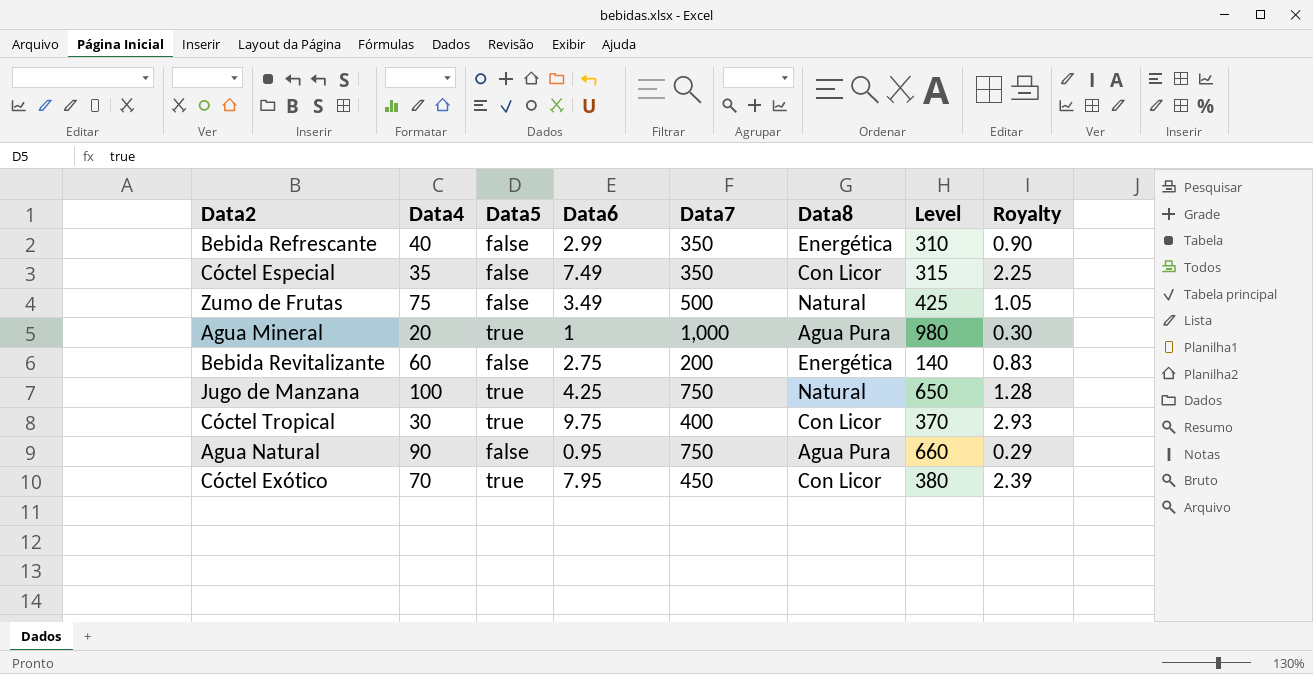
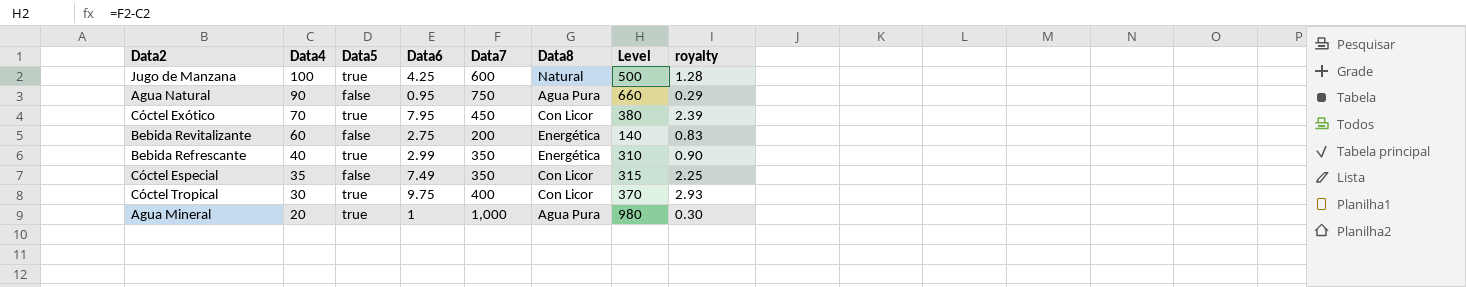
row order: none -> Data4 descending
column name: Royalty -> royalty
row Zumo de Frutas: 75 | false | 3.49 | 500 | Natural | 425 | 1.05 -> none
Jugo de Manzana | Data7: 750 -> 600
Jugo de Manzana | Level: 650 -> 500
Bebida Refrescante | Data5: false -> true

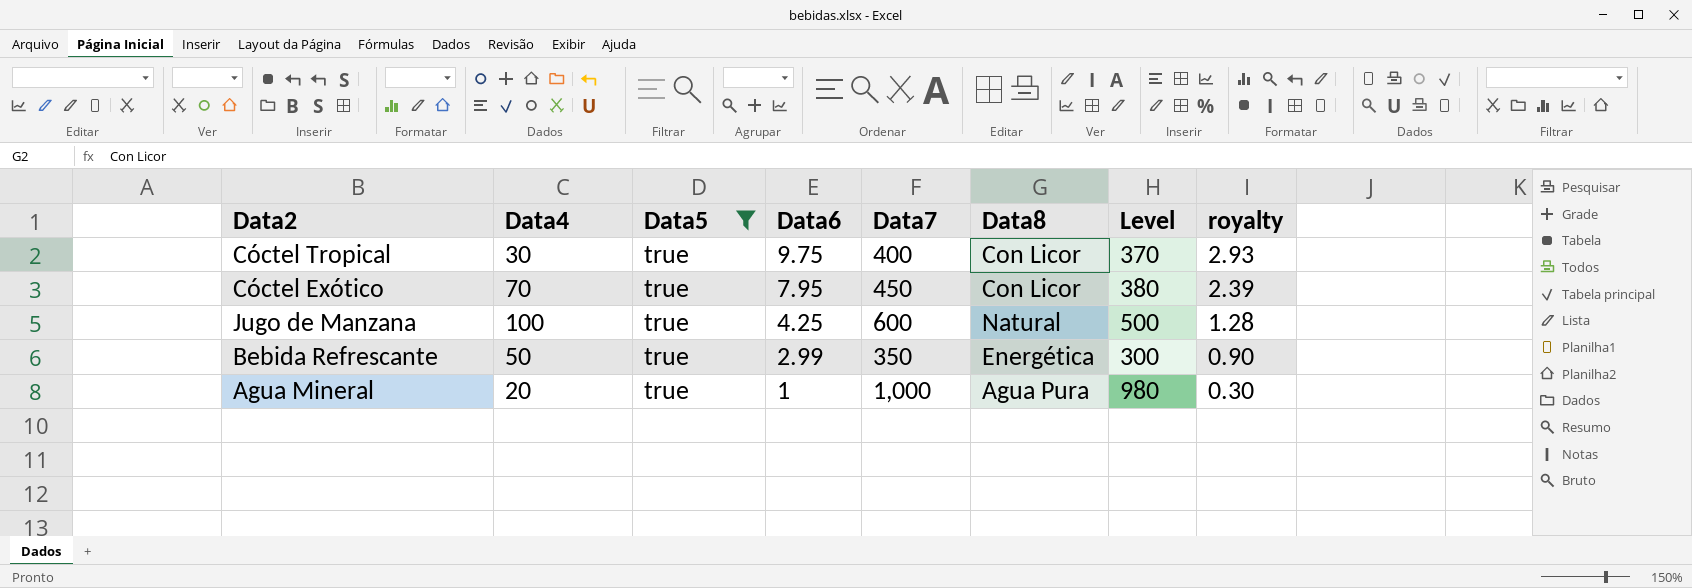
filter: none -> Data5 = true
row order: Data4 descending -> Data6 descending
Bebida Refrescante | Data4: 40 -> 50
Bebida Refrescante | Level: 310 -> 300

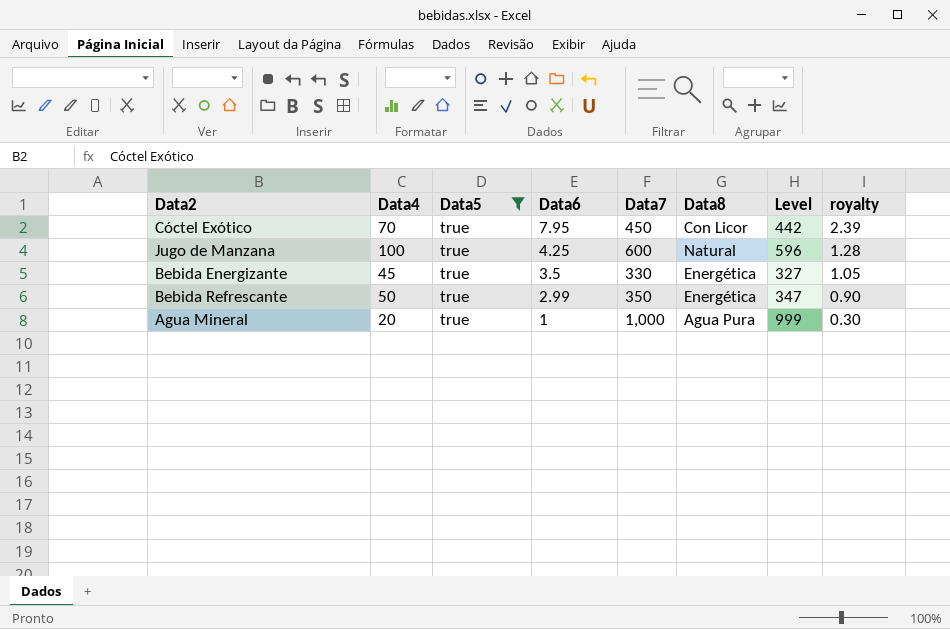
column Level | formula: [Data7] - [Data4] -> [Data7] - [Data6]
row Cóctel Tropical: 30 | true | 9.75 | 400 | Con Licor | 370 | 2.93 -> none
row Bebida Energizante: none -> 45 | true | 3.5 | 330 | Energética | 327 | 1.05

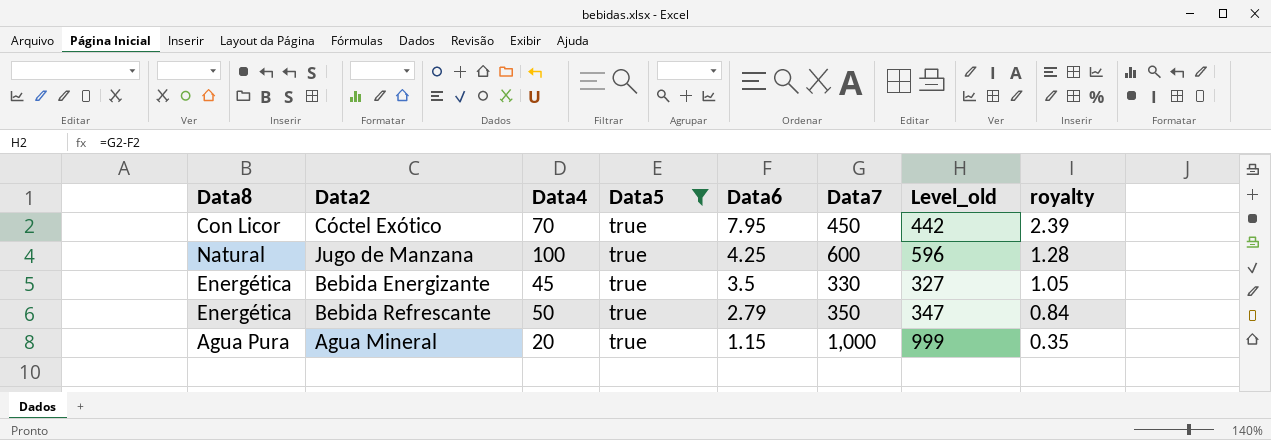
column Data8 | position: 6 -> 1
column name: Level -> Level_old
Bebida Refrescante | Data6: 2.99 -> 2.79
Bebida Refrescante | royalty: 0.90 -> 0.84
Agua Mineral | Data6: 1 -> 1.15
Agua Mineral | royalty: 0.30 -> 0.35

